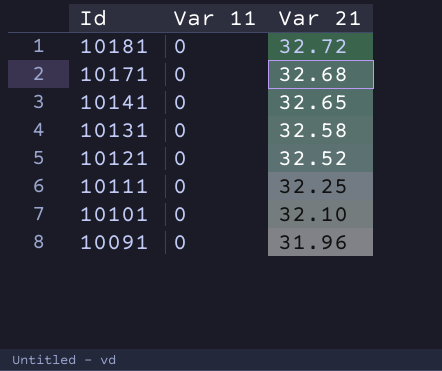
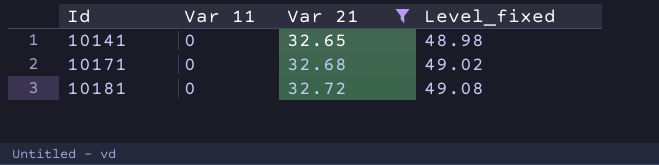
filter: none -> Var 21 >= 32.65
row order: Id descending -> Id ascending
column Level_fixed | formula: none -> [Var 21] * 1.5

